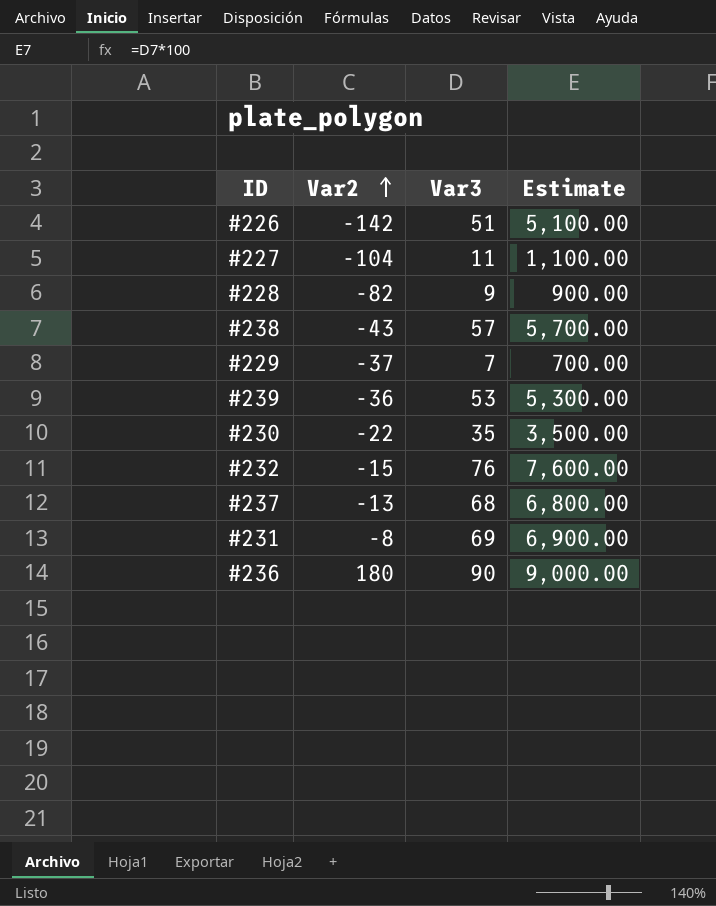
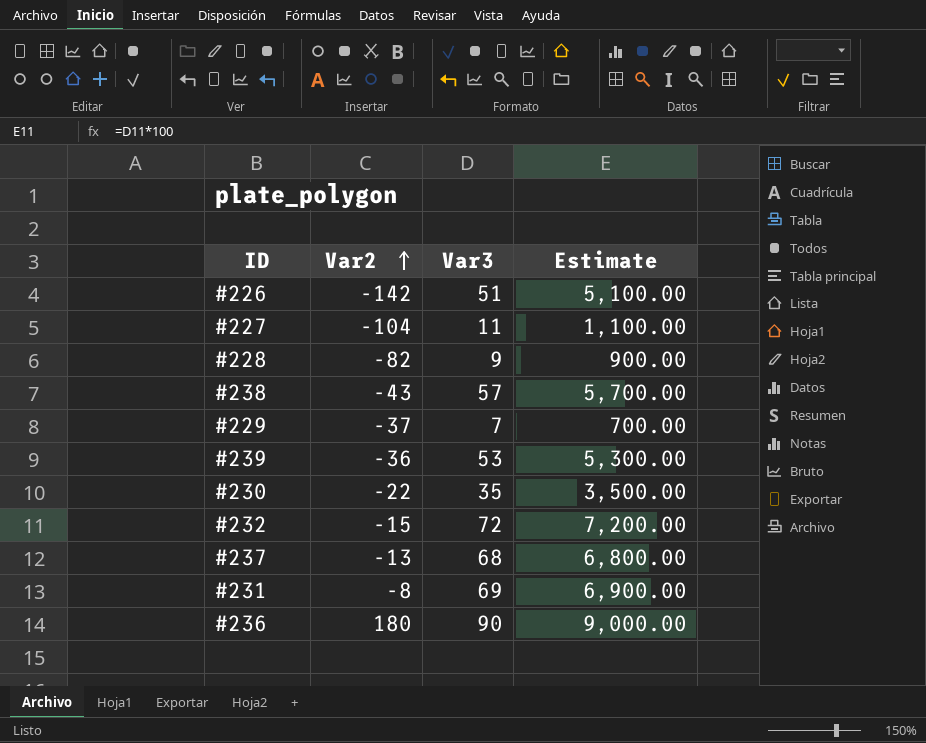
#232 | Var3: 76 -> 72
#232 | Estimate: 7,600.00 -> 7,200.00

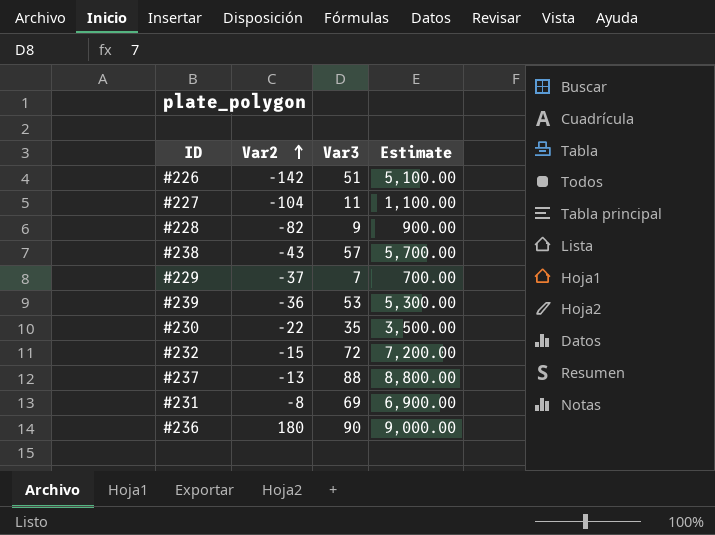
#237 | Var3: 68 -> 88
#237 | Estimate: 6,800.00 -> 8,800.00

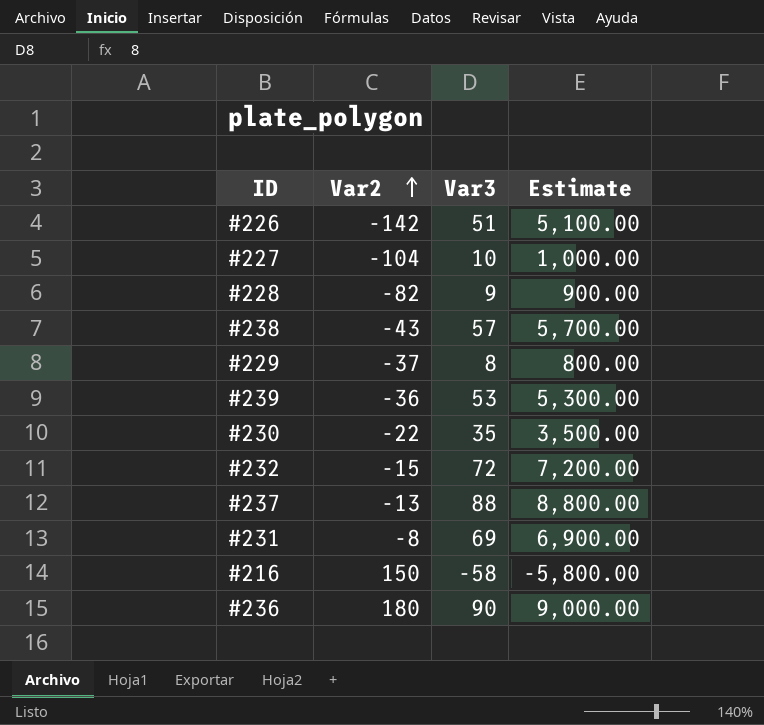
#227 | Var3: 11 -> 10
#227 | Estimate: 1,100.00 -> 1,000.00
#229 | Var3: 7 -> 8
#229 | Estimate: 700.00 -> 800.00
row #216: none -> 150 | -58 | -5,800.00

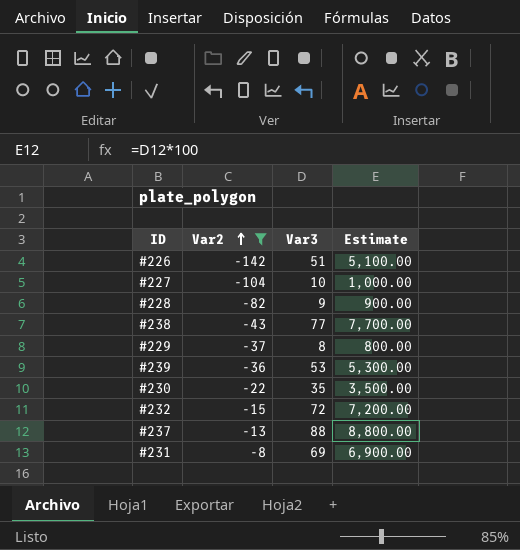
filter: none -> Var2 <= -8
#238 | Var3: 57 -> 77
#238 | Estimate: 5,700.00 -> 7,700.00

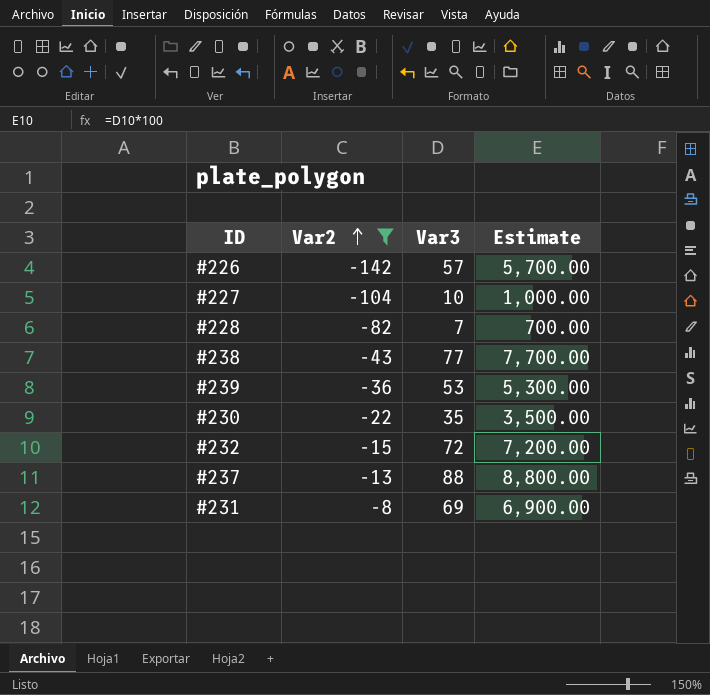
row #229: -37 | 8 | 800.00 -> none
#226 | Var3: 51 -> 57
#226 | Estimate: 5,100.00 -> 5,700.00
#228 | Var3: 9 -> 7
#228 | Estimate: 900.00 -> 700.00

